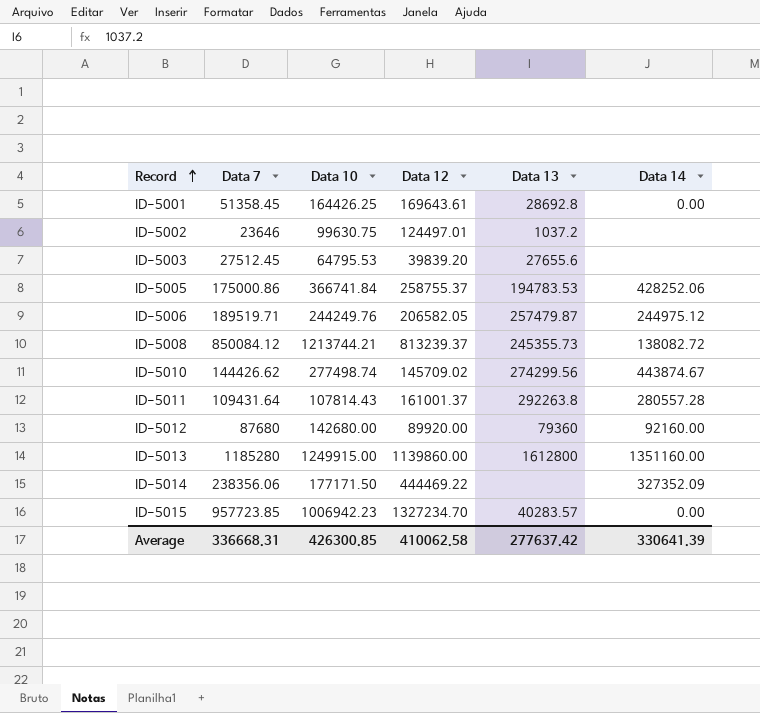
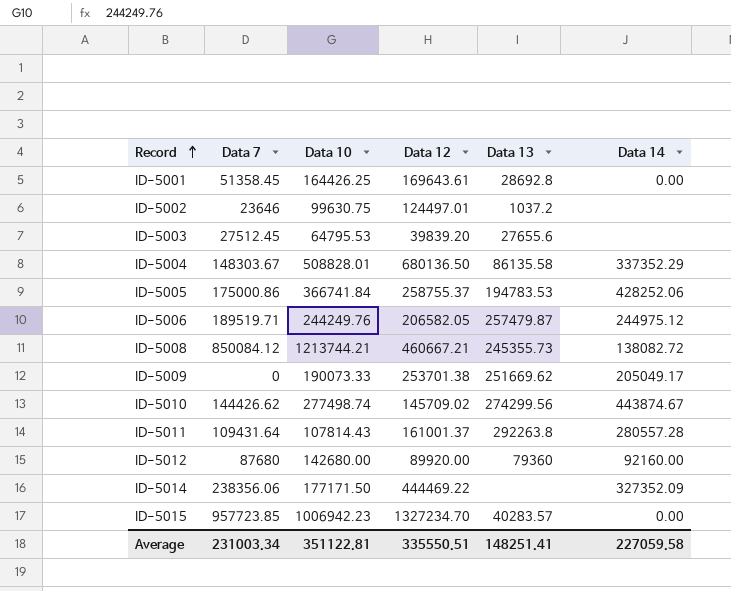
row ID-5013: 1185280 | 1249915.00 | 1139860.00 | 1612800 | 1351160.00 -> none
row ID-5004: none -> 148303.67 | 508828.01 | 680136.50 | 86135.58 | 337352.29
ID-5008 | Data 12: 813239.37 -> 460667.21
row ID-5009: none -> 0 | 190073.33 | 253701.38 | 251669.62 | 205049.17
Average | Data 7: 336668.31 -> 231003.34
Average | Data 10: 426300.85 -> 351122.81
Average | Data 12: 410062.58 -> 335550.51
Average | Data 13: 277637.42 -> 148251.41
Average | Data 14: 330641.39 -> 227059.58

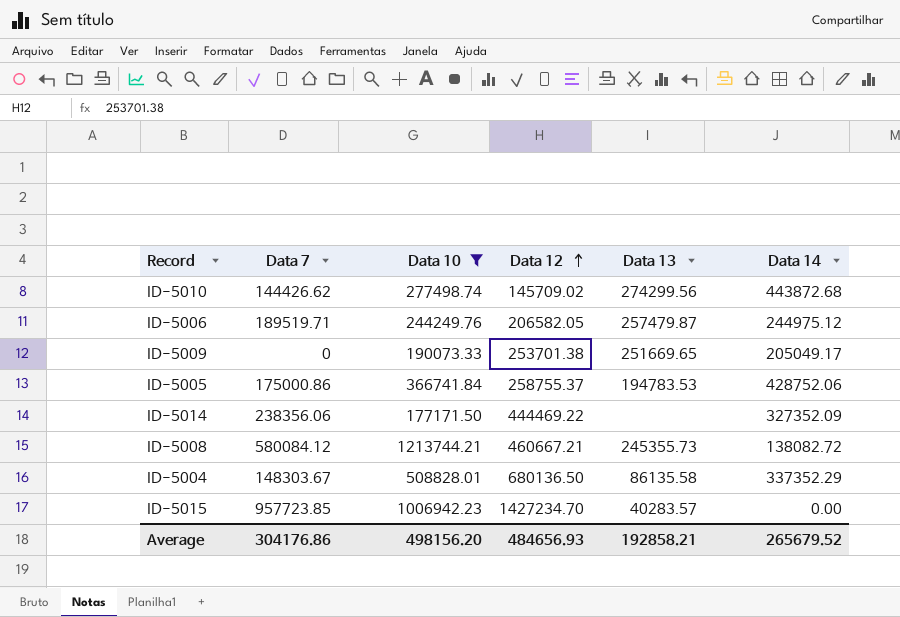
filter: none -> Data 10 >= 177171.50
row order: Record ascending -> Data 12 ascending
ID-5010 | Data 14: 443874.67 -> 443872.68
ID-5009 | Data 13: 251669.62 -> 251669.65
ID-5005 | Data 14: 428252.06 -> 428752.06
ID-5008 | Data 7: 850084.12 -> 580084.12
ID-5015 | Data 12: 1327234.70 -> 1427234.70
Average | Data 7: 231003.34 -> 304176.86
Average | Data 10: 351122.81 -> 498156.20
Average | Data 12: 335550.51 -> 484656.93
Average | Data 13: 148251.41 -> 192858.21
Average | Data 14: 227059.58 -> 265679.52

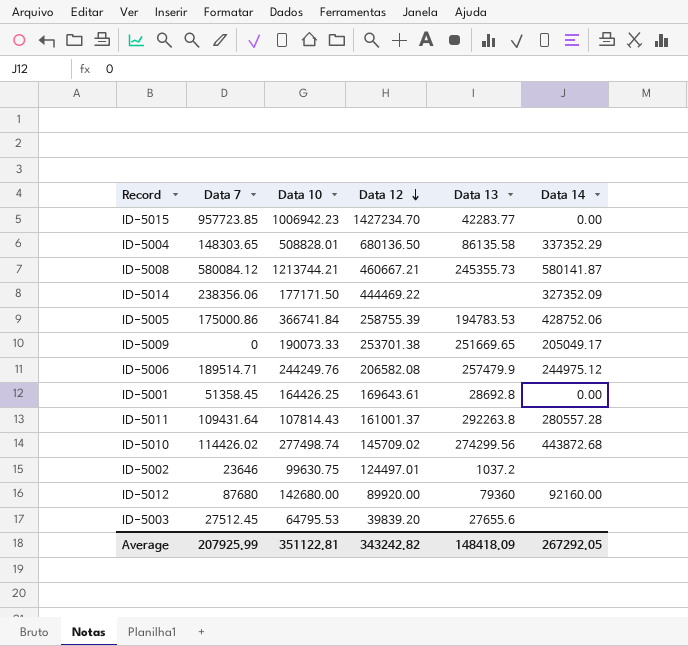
filter: Data 10 >= 177171.50 -> none
row order: Data 12 ascending -> Data 12 descending
ID-5015 | Data 13: 40283.57 -> 42283.77
ID-5004 | Data 7: 148303.67 -> 148303.65
ID-5008 | Data 14: 138082.72 -> 580141.87
ID-5005 | Data 12: 258755.37 -> 258755.39
ID-5006 | Data 7: 189519.71 -> 189514.71
ID-5006 | Data 12: 206582.05 -> 206582.08
ID-5006 | Data 13: 257479.87 -> 257479.9
ID-5010 | Data 7: 144426.62 -> 114426.02
Average | Data 7: 304176.86 -> 207925.99
Average | Data 10: 498156.20 -> 351122.81
Average | Data 12: 484656.93 -> 343242.82
Average | Data 13: 192858.21 -> 148418.09
Average | Data 14: 265679.52 -> 267292.05

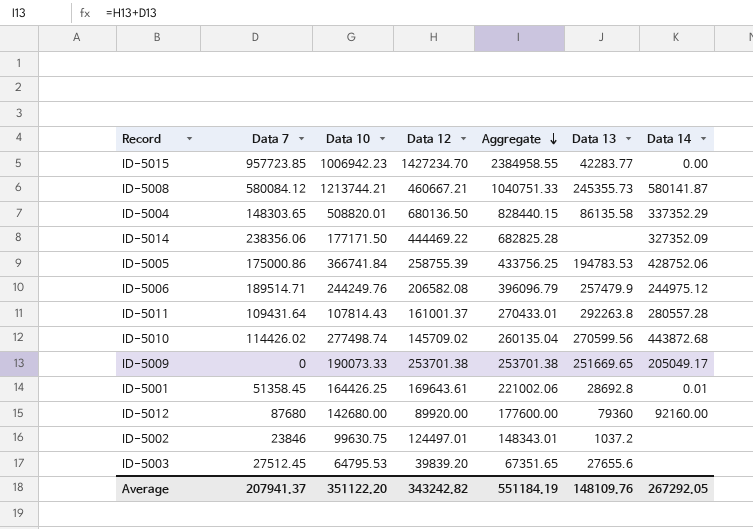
row order: Data 12 descending -> Aggregate descending
column Aggregate | formula: none -> [Data 7] + [Data 12]
ID-5004 | Data 10: 508828.01 -> 508820.01
ID-5010 | Data 13: 274299.56 -> 270599.56
ID-5001 | Data 14: 0.00 -> 0.01
ID-5002 | Data 7: 23646 -> 23846
Average | Data 7: 207925.99 -> 207941.37
Average | Data 10: 351122.81 -> 351122.20
Average | Data 13: 148418.09 -> 148109.76

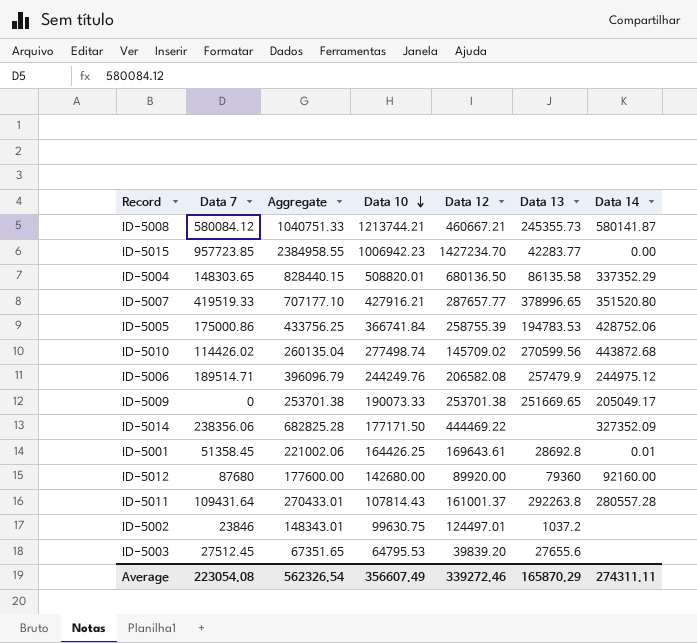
row order: Aggregate descending -> Data 10 descending
column Aggregate | position: 5 -> 3
row ID-5007: none -> 419519.33 | 707177.10 | 427916.21 | 287657.77 | 378996.65 | 351520.80
Average | Data 7: 207941.37 -> 223054.08
Average | Aggregate: 551184.19 -> 562326.54
Average | Data 10: 351122.20 -> 356607.49
Average | Data 12: 343242.82 -> 339272.46
Average | Data 13: 148109.76 -> 165870.29
Average | Data 14: 267292.05 -> 274311.11

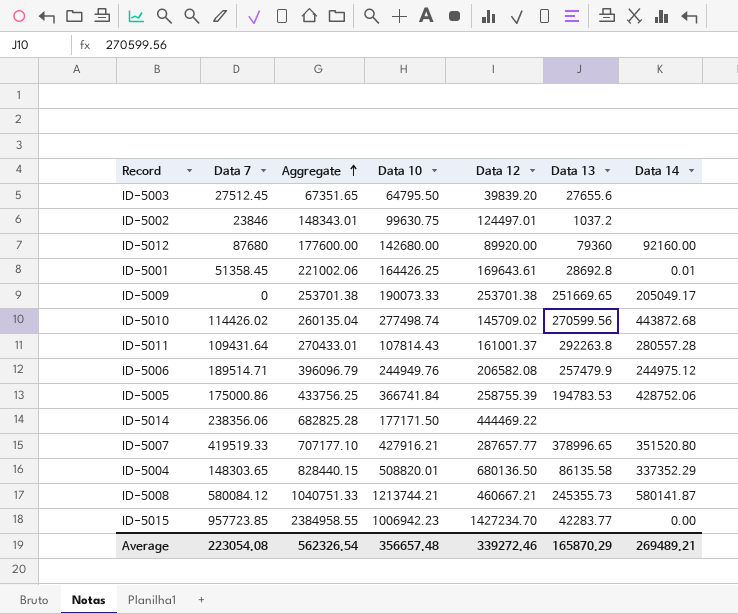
row order: Data 10 descending -> Aggregate ascending
ID-5003 | Data 10: 64795.53 -> 64795.50
ID-5006 | Data 10: 244249.76 -> 244949.76
ID-5014 | Data 14: 327352.09 -> none
Average | Data 10: 356607.49 -> 356657.48
Average | Data 14: 274311.11 -> 269489.21

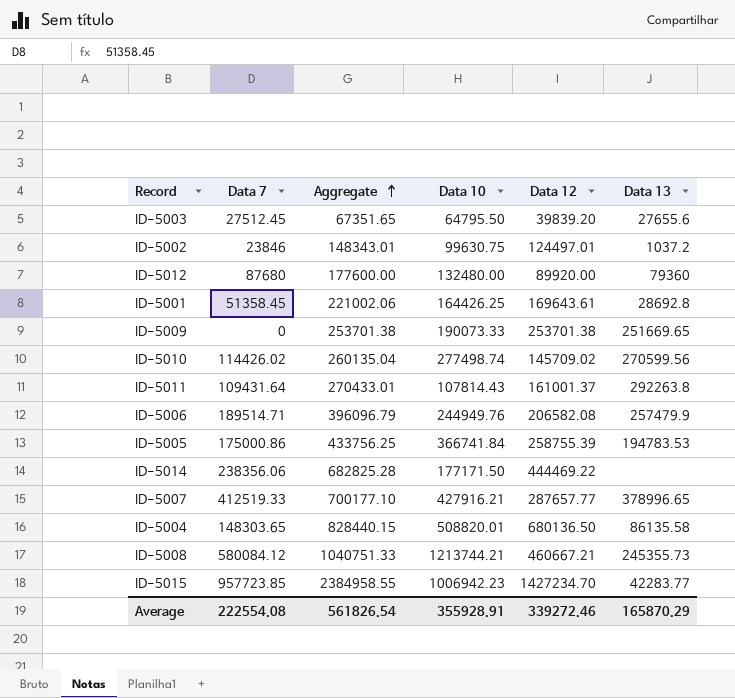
column Data 14 | position: 7 -> none
ID-5012 | Data 10: 142680.00 -> 132480.00
ID-5007 | Data 7: 419519.33 -> 412519.33
ID-5007 | Aggregate: 707177.10 -> 700177.10
Average | Data 7: 223054.08 -> 222554.08
Average | Aggregate: 562326.54 -> 561826.54
Average | Data 10: 356657.48 -> 355928.91

